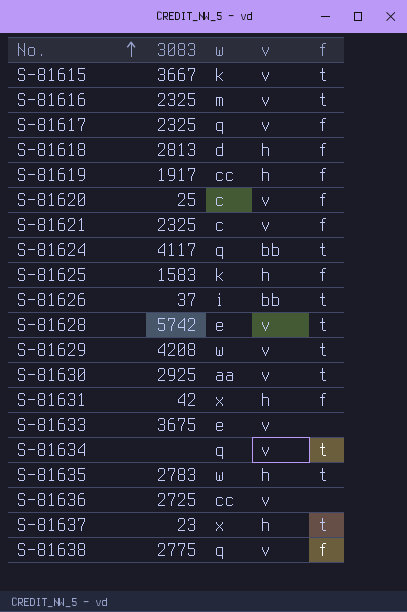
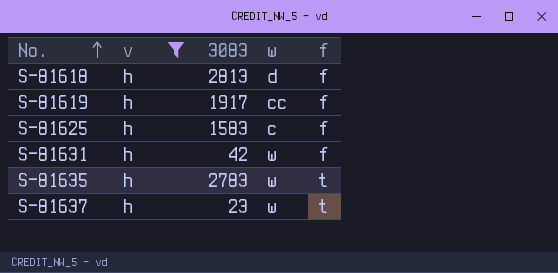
filter: none -> v = h
column v | position: 4 -> 2
S-81625 | w: k -> c
S-81631 | w: x -> w
S-81637 | w: x -> w

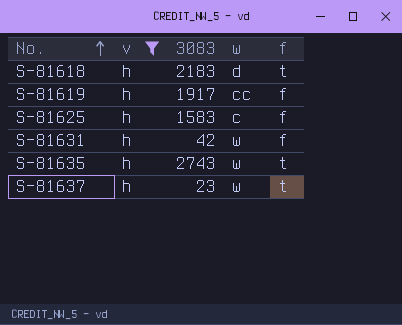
S-81618 | 3083: 2813 -> 2183
S-81618 | f: f -> t
S-81635 | 3083: 2783 -> 2743

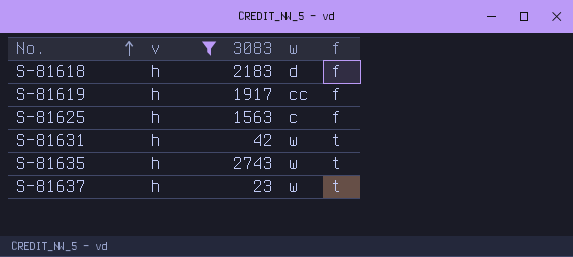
S-81618 | f: t -> f
S-81625 | 3083: 1583 -> 1563
S-81631 | f: f -> t

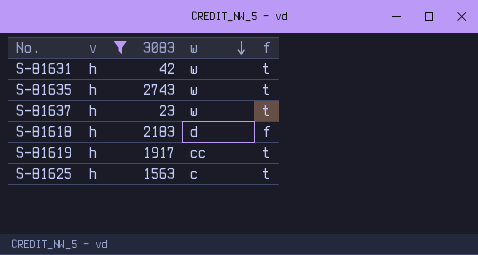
row order: No. ascending -> w descending
S-81619 | f: f -> t
S-81625 | f: f -> t

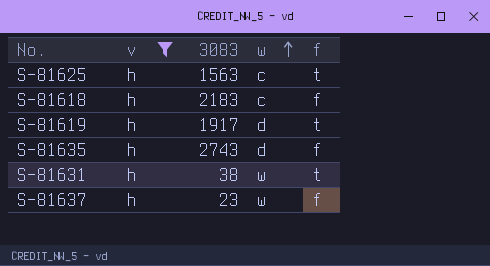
row order: w descending -> w ascending
S-81618 | w: d -> c
S-81619 | w: cc -> d
S-81635 | w: w -> d
S-81635 | f: t -> f
S-81631 | 3083: 42 -> 38
S-81637 | f: t -> f

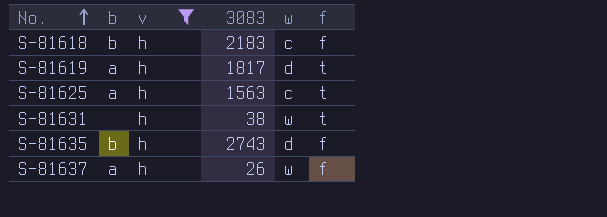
row order: w ascending -> No. ascending
column b | position: none -> 2
S-81619 | 3083: 1917 -> 1817
S-81637 | 3083: 23 -> 26

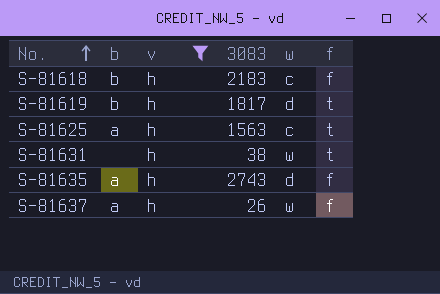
S-81619 | b: a -> b
S-81635 | b: b -> a

